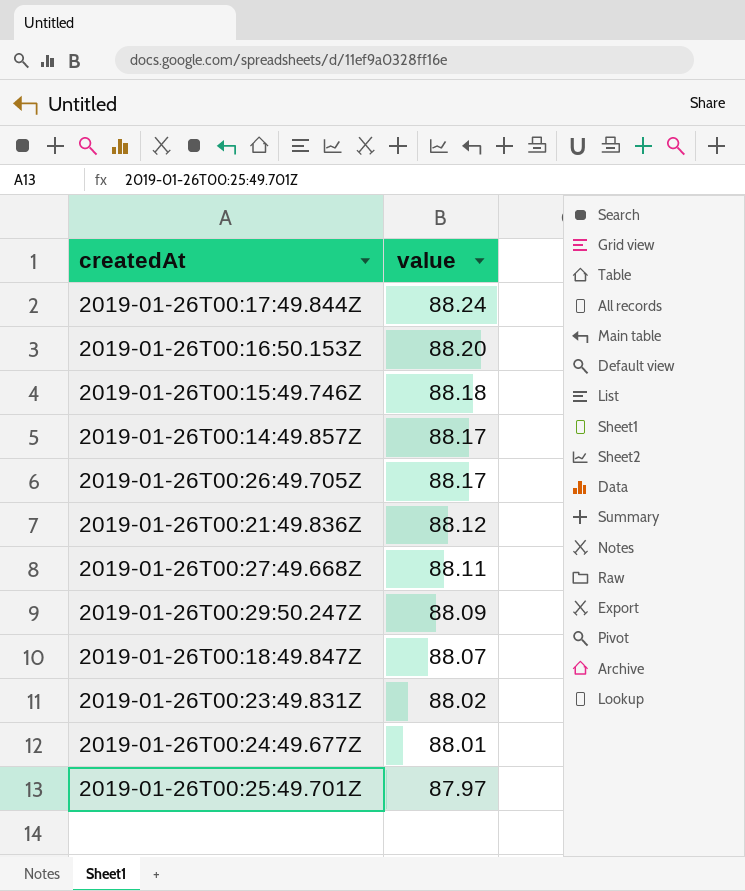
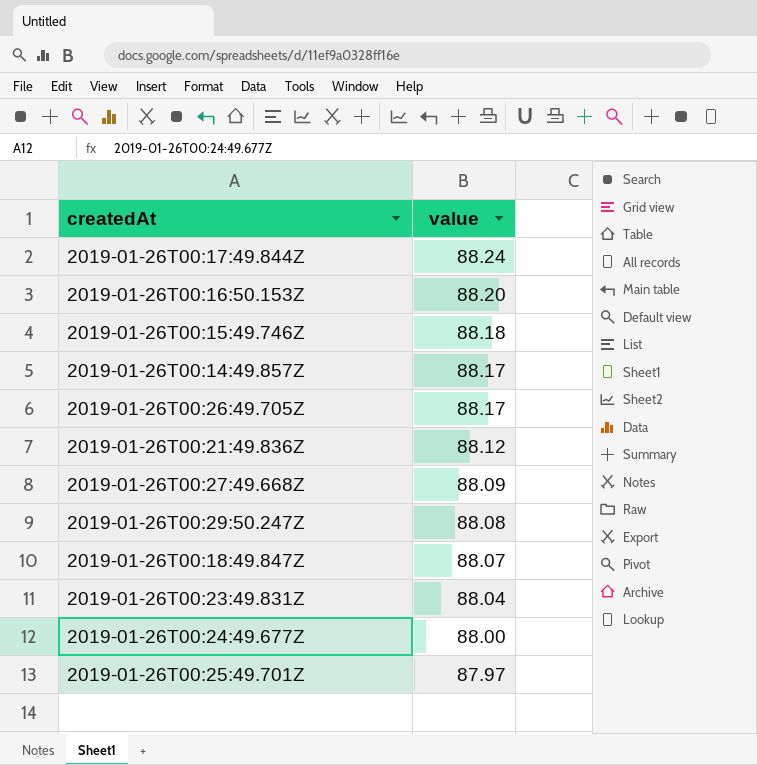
2019-01-26T00:27:49.668Z | value: 88.11 -> 88.09
2019-01-26T00:29:50.247Z | value: 88.09 -> 88.08
2019-01-26T00:23:49.831Z | value: 88.02 -> 88.04
2019-01-26T00:24:49.677Z | value: 88.01 -> 88.00

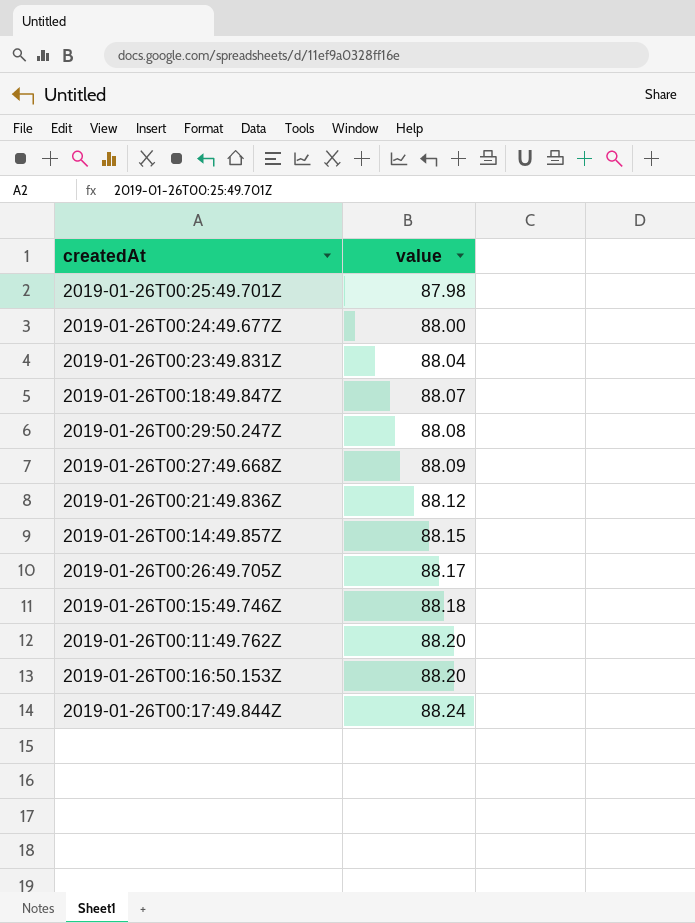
row order: value descending -> value ascending
2019-01-26T00:25:49.701Z | value: 87.97 -> 87.98
2019-01-26T00:14:49.857Z | value: 88.17 -> 88.15
row 2019-01-26T00:11:49.762Z: none -> 88.20

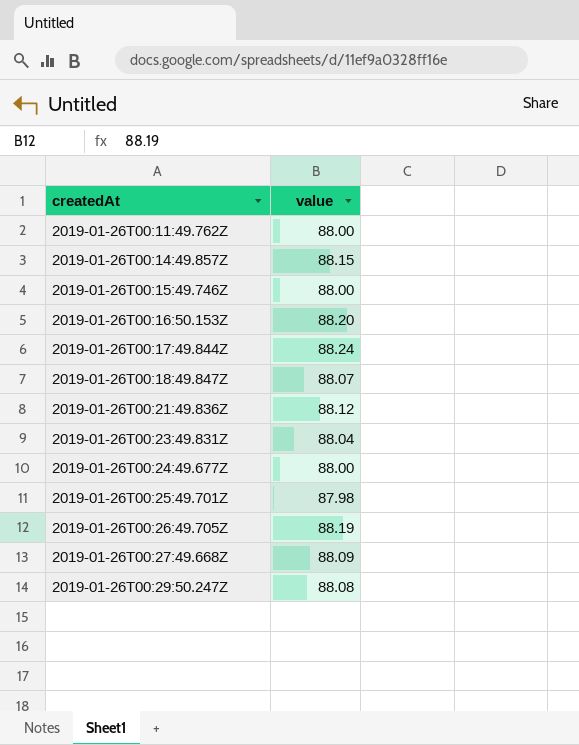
row order: value ascending -> createdAt ascending
2019-01-26T00:11:49.762Z | value: 88.20 -> 88.00
2019-01-26T00:15:49.746Z | value: 88.18 -> 88.00
2019-01-26T00:26:49.705Z | value: 88.17 -> 88.19

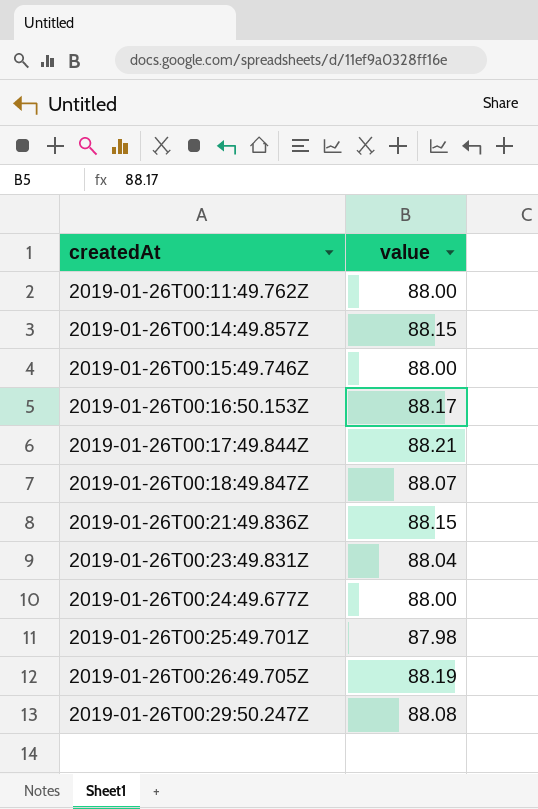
row 2019-01-26T00:27:49.668Z: 88.09 -> none
2019-01-26T00:16:50.153Z | value: 88.20 -> 88.17
2019-01-26T00:17:49.844Z | value: 88.24 -> 88.21
2019-01-26T00:21:49.836Z | value: 88.12 -> 88.15

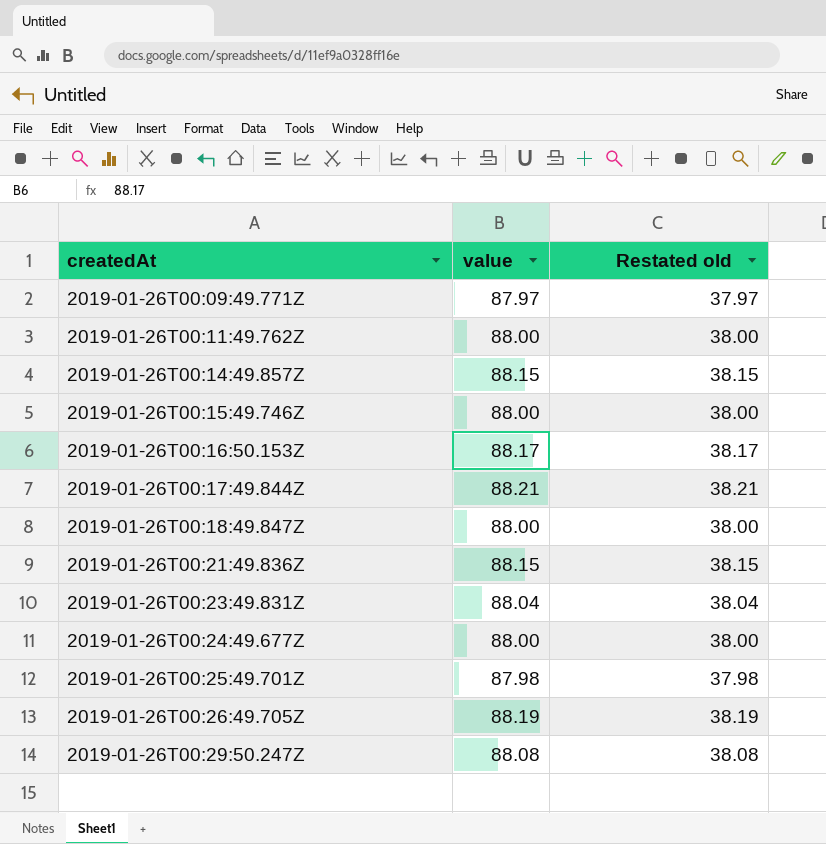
column Restated old | formula: none -> [value] - 50
row 2019-01-26T00:09:49.771Z: none -> 87.97 | 37.97
2019-01-26T00:18:49.847Z | value: 88.07 -> 88.00

